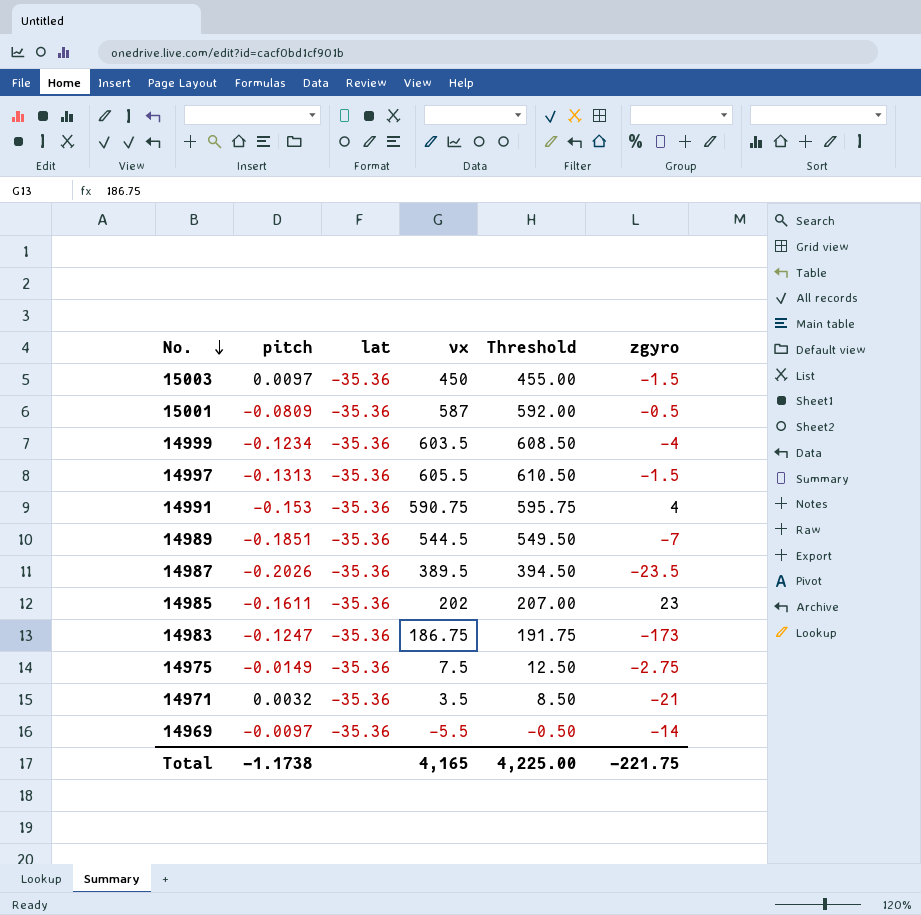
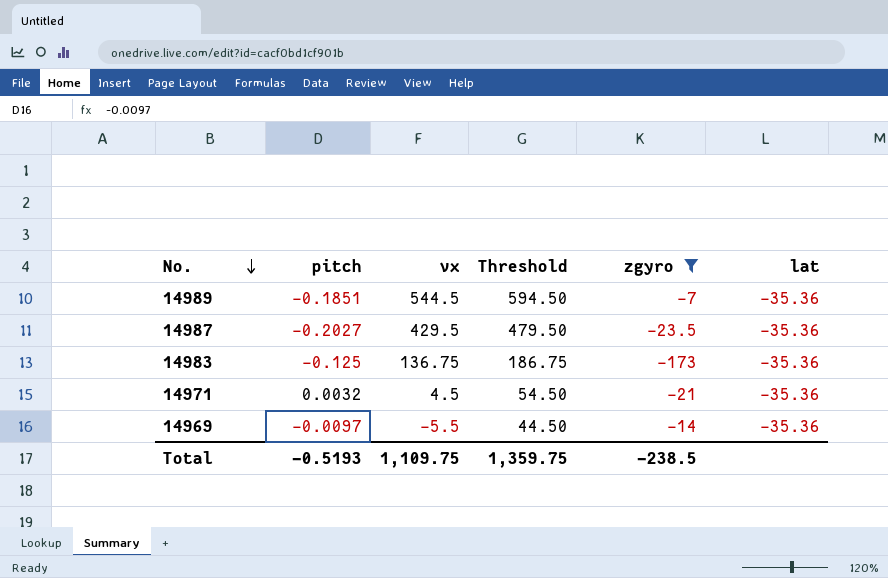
filter: none -> zgyro <= -7
column Threshold | formula: [vx] + 5 -> [vx] + 50
column lat | position: 3 -> 6
14987 | pitch: -0.2026 -> -0.2027
14987 | vx: 389.5 -> 429.5
14983 | pitch: -0.1247 -> -0.125
14983 | vx: 186.75 -> 136.75
14971 | vx: 3.5 -> 4.5
Total | pitch: -1.1738 -> -0.5193
Total | vx: 4,165 -> 1,109.75
Total | Threshold: 4,225.00 -> 1,359.75
Total | zgyro: -221.75 -> -238.5

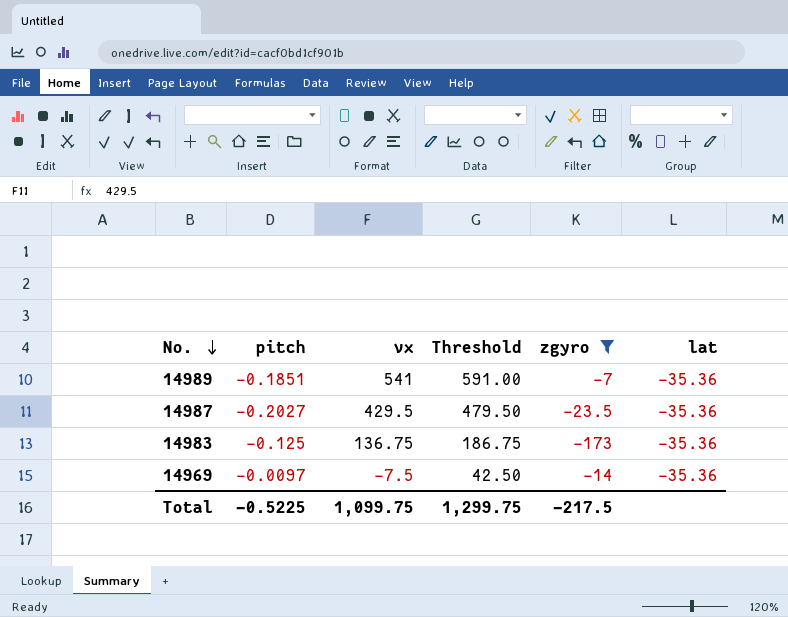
row 14971: 0.0032 | 4.5 | 54.50 | -21 | -35.36 -> none
14989 | vx: 544.5 -> 541
14989 | Threshold: 594.50 -> 591.00
14969 | vx: -5.5 -> -7.5
14969 | Threshold: 44.50 -> 42.50
Total | pitch: -0.5193 -> -0.5225
Total | vx: 1,109.75 -> 1,099.75
Total | Threshold: 1,359.75 -> 1,299.75
Total | zgyro: -238.5 -> -217.5

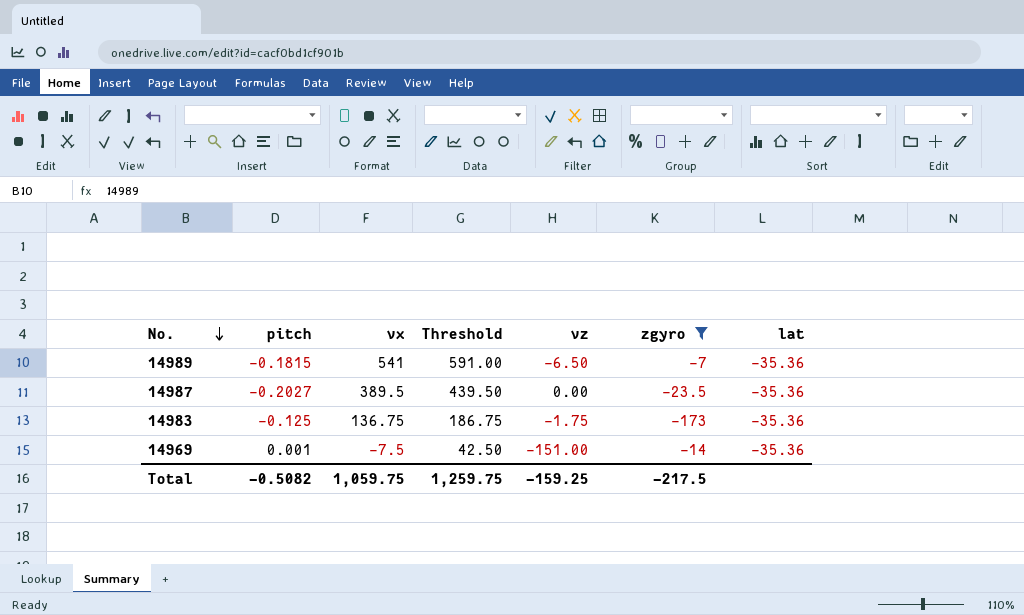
column vz | position: none -> 5
14989 | pitch: -0.1851 -> -0.1815
14987 | vx: 429.5 -> 389.5
14987 | Threshold: 479.50 -> 439.50
14969 | pitch: -0.0097 -> 0.001
Total | pitch: -0.5225 -> -0.5082
Total | vx: 1,099.75 -> 1,059.75
Total | Threshold: 1,299.75 -> 1,259.75

